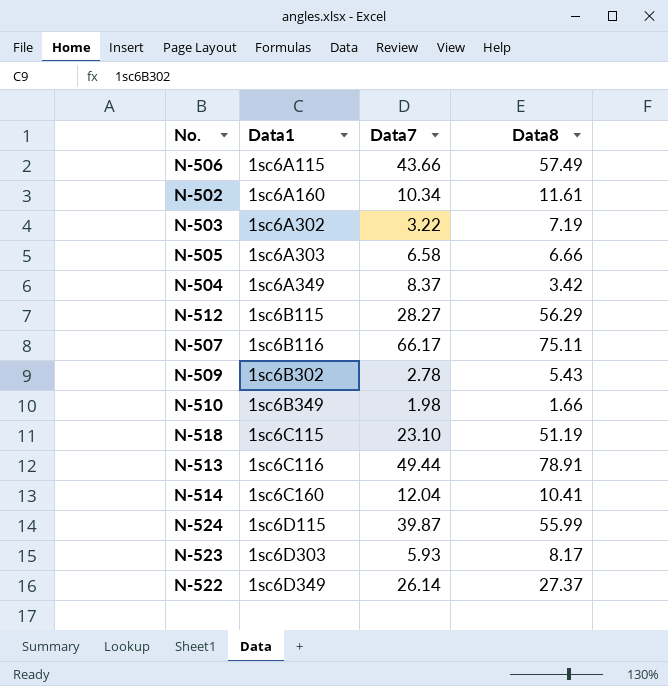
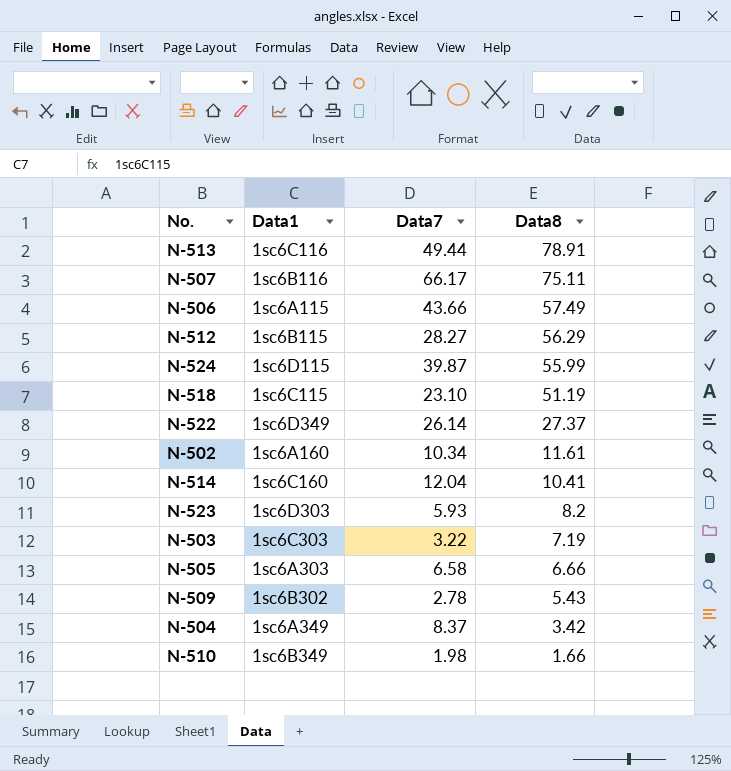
row order: Data1 ascending -> Data8 descending
N-523 | Data8: 8.17 -> 8.2
N-503 | Data1: 1sc6A302 -> 1sc6C303

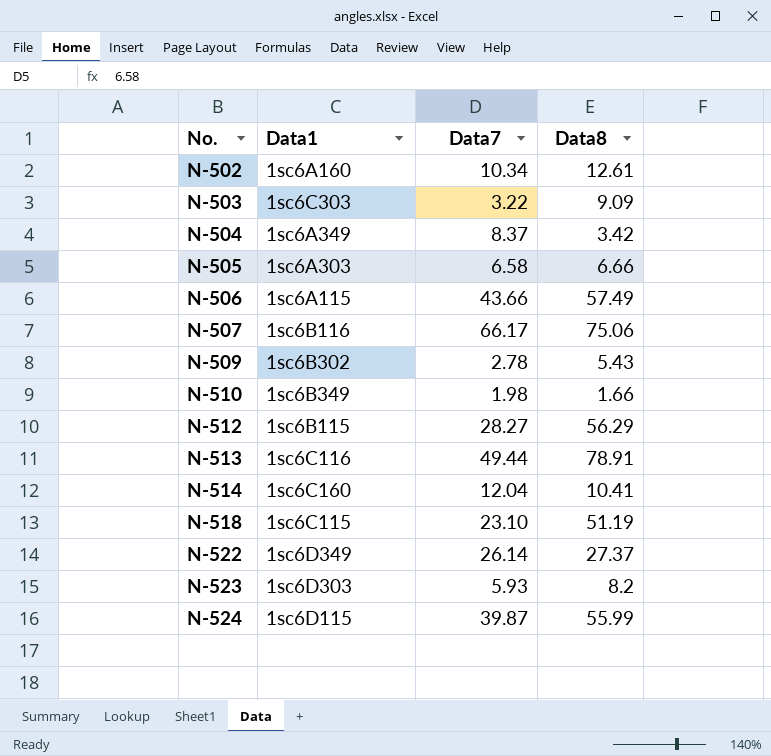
row order: Data8 descending -> No. ascending
N-502 | Data8: 11.61 -> 12.61
N-503 | Data8: 7.19 -> 9.09
N-507 | Data8: 75.11 -> 75.06

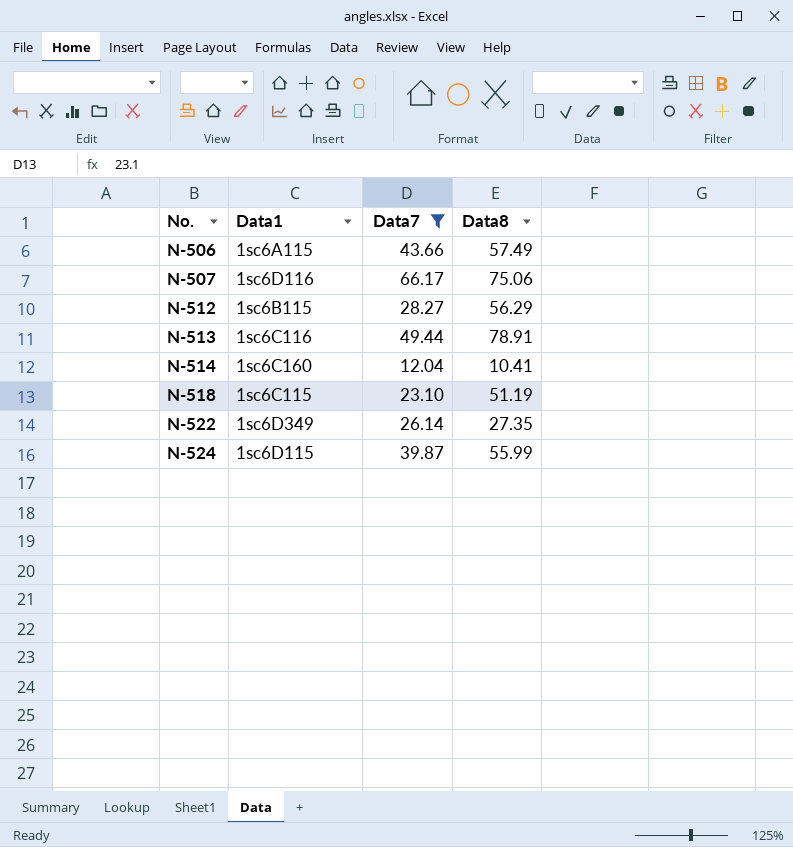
filter: none -> Data7 >= 12.04
N-507 | Data1: 1sc6B116 -> 1sc6D116
N-522 | Data8: 27.37 -> 27.35

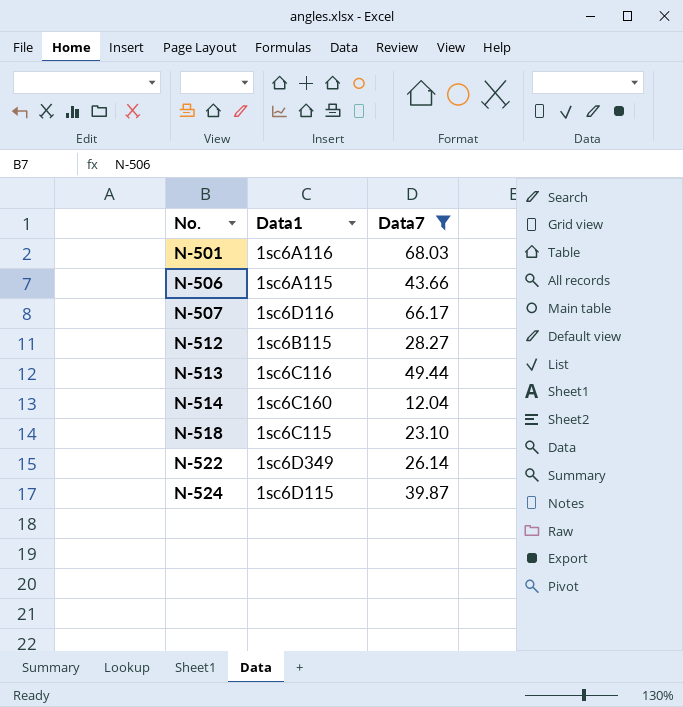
column Data8 | position: 4 -> none
row N-501: none -> 1sc6A116 | 68.03

